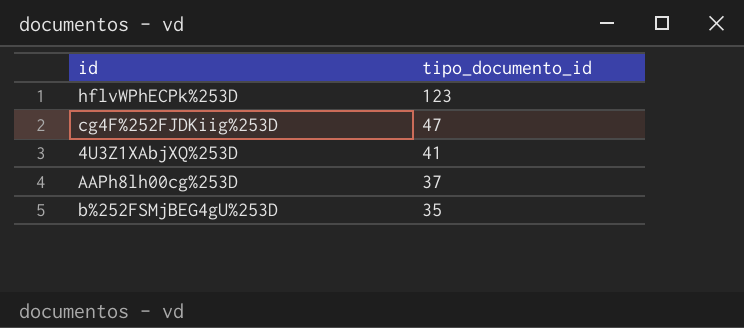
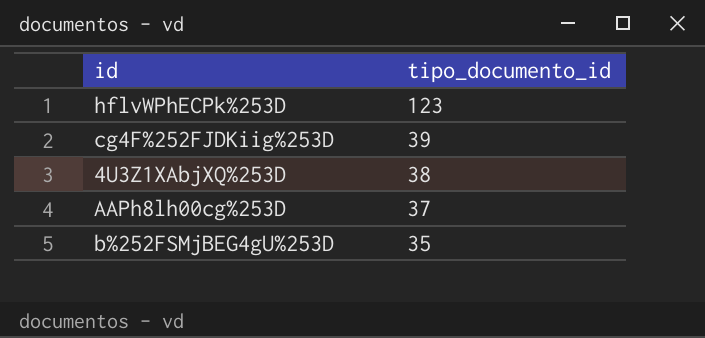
cg4F%252FJDKiig%253D | tipo_documento_id: 47 -> 39
4U3Z1XAbjXQ%253D | tipo_documento_id: 41 -> 38

